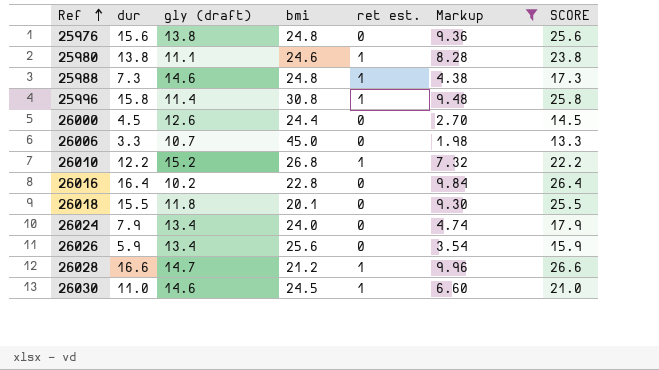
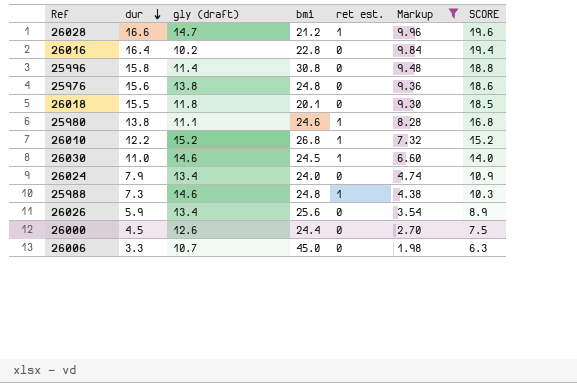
row order: Ref ascending -> dur descending
column SCORE | formula: [dur] + 10 -> [dur] + 3
25996 | ret est.: 1 -> 0

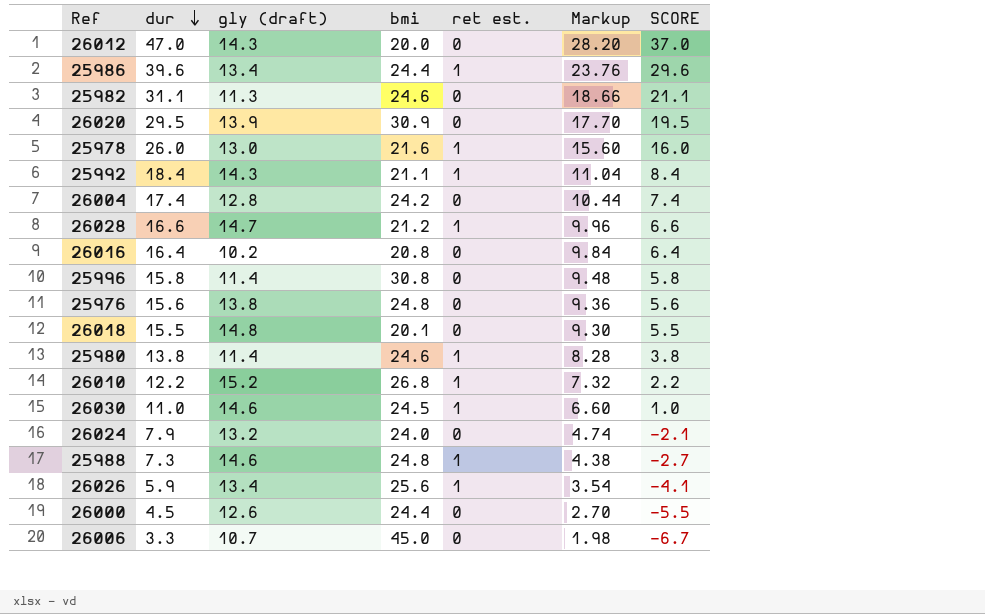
filter: Markup <= 9.96 -> none
column SCORE | formula: [dur] + 3 -> [dur] - 10
26016 | bmi: 22.8 -> 20.8
26018 | gly (draft): 11.8 -> 14.8
25980 | gly (draft): 11.1 -> 11.4
26024 | gly (draft): 13.4 -> 13.2
26026 | ret est.: 0 -> 1

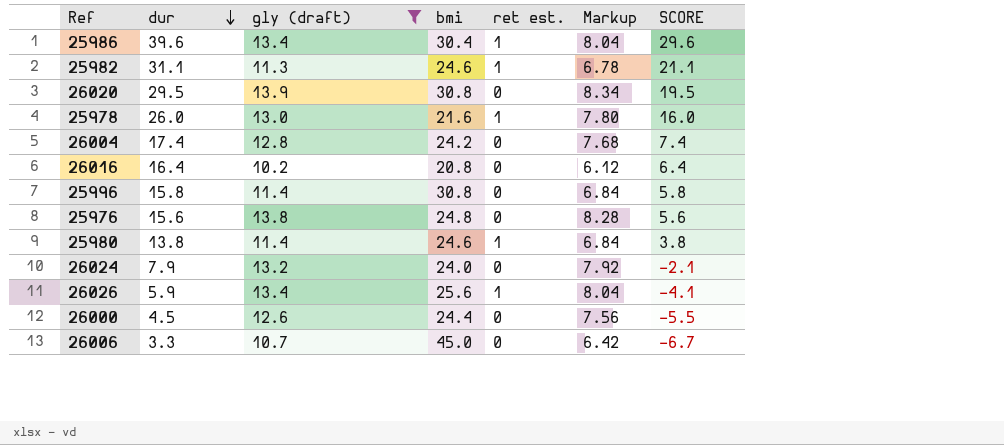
filter: none -> gly (draft) <= 13.9
column Markup | formula: [dur] * 0.6 -> [gly (draft)] * 0.6
25986 | bmi: 24.4 -> 30.4
25982 | ret est.: 0 -> 1
26020 | bmi: 30.9 -> 30.8

